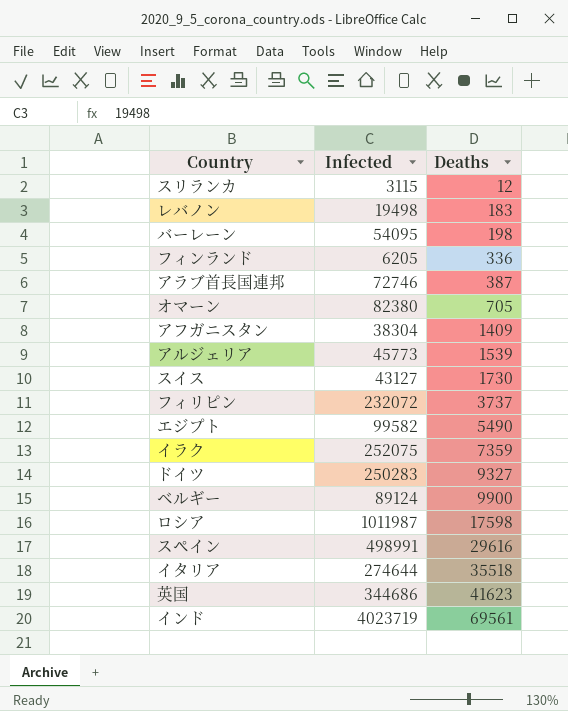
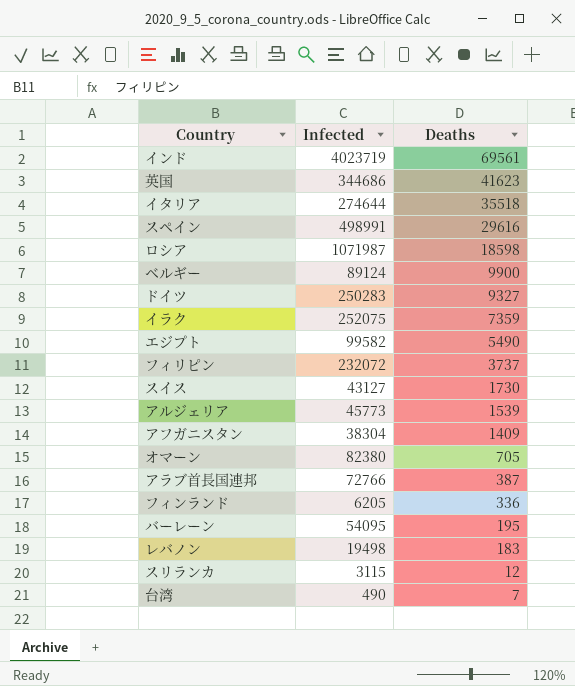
row order: Deaths ascending -> Deaths descending
ロシア | Infected: 1011987 -> 1071987
ロシア | Deaths: 17598 -> 18598
アラブ首長国連邦 | Infected: 72746 -> 72766
バーレーン | Deaths: 198 -> 195
row 台湾: none -> 490 | 7

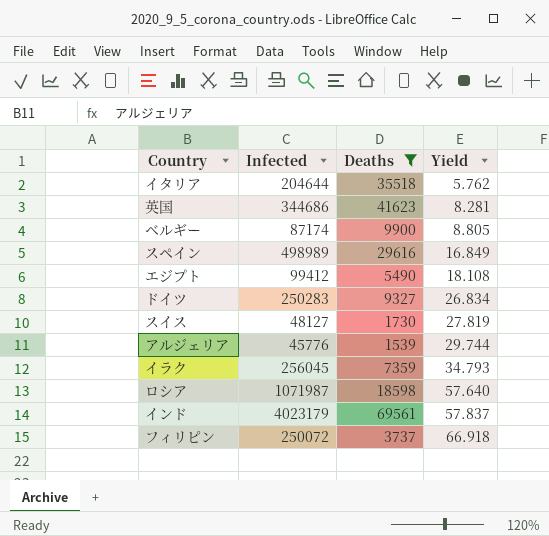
filter: none -> Deaths >= 1539
row order: Deaths descending -> Yield ascending
column Yield | formula: none -> [Infected] / [Deaths]
イタリア | Infected: 274644 -> 204644
ベルギー | Infected: 89124 -> 87174
スペイン | Infected: 498991 -> 498989
エジプト | Infected: 99582 -> 99412
スイス | Infected: 43127 -> 48127
アルジェリア | Infected: 45773 -> 45776
イラク | Infected: 252075 -> 256045
インド | Infected: 4023719 -> 4023179
フィリピン | Infected: 232072 -> 250072

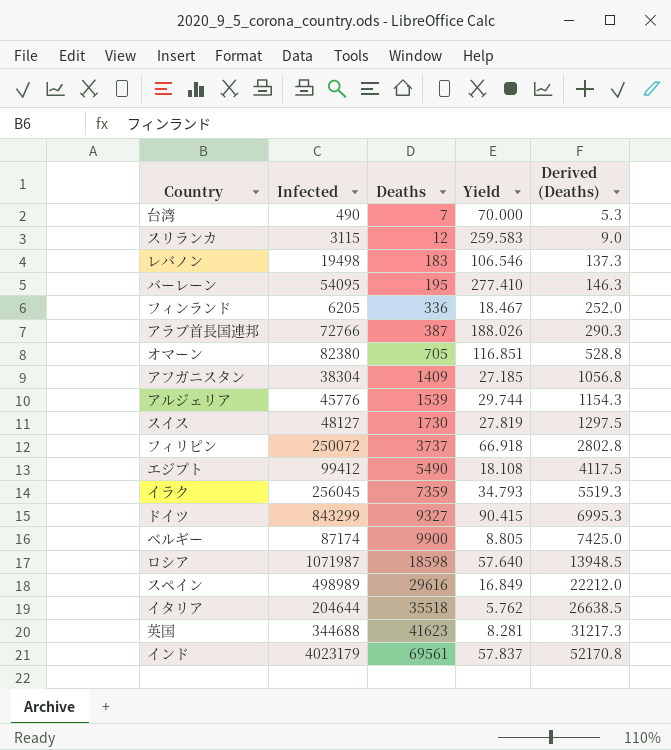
filter: Deaths >= 1539 -> none
row order: Yield ascending -> Deaths ascending
column Derived (Deaths) | formula: none -> [Deaths] * 0.75
ドイツ | Infected: 250283 -> 843299
ドイツ | Yield: 26.834 -> 90.415
英国 | Infected: 344686 -> 344688

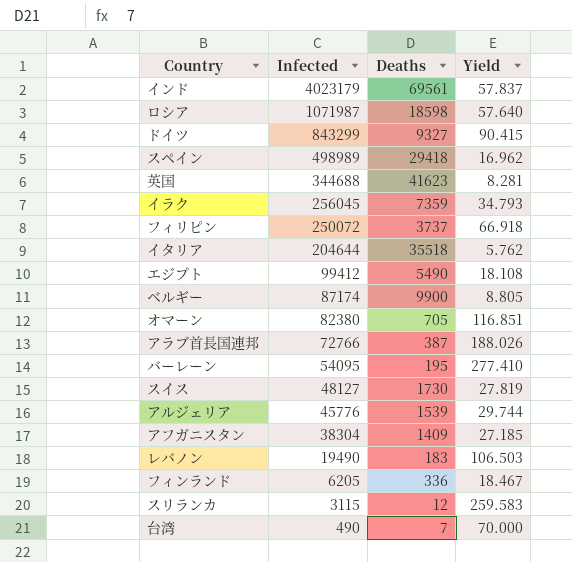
row order: Deaths ascending -> Infected descending
column Derived (Deaths) | formula: [Deaths] * 0.75 -> none
スペイン | Deaths: 29616 -> 29418
スペイン | Yield: 16.849 -> 16.962
レバノン | Infected: 19498 -> 19490
レバノン | Yield: 106.546 -> 106.503

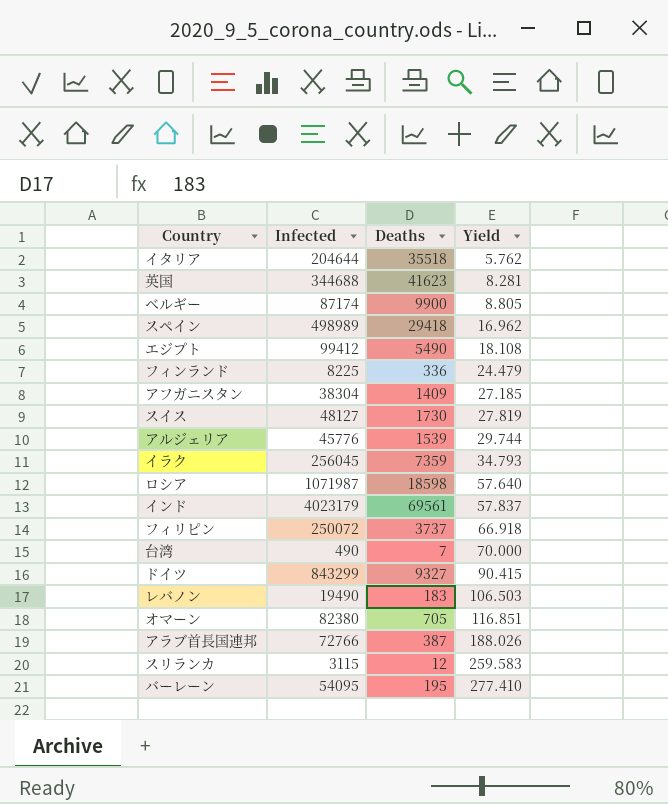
row order: Infected descending -> Yield ascending
フィンランド | Infected: 6205 -> 8225
フィンランド | Yield: 18.467 -> 24.479

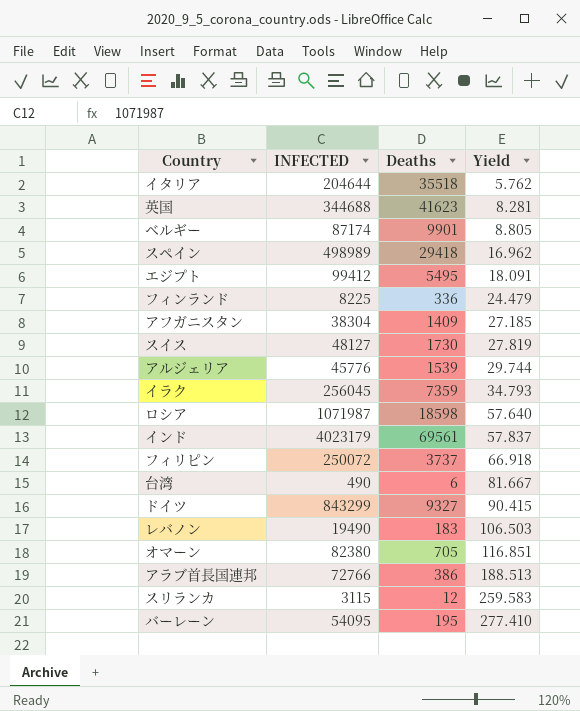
column name: Infected -> INFECTED
ベルギー | Deaths: 9900 -> 9901
エジプト | Deaths: 5490 -> 5495
エジプト | Yield: 18.108 -> 18.091
台湾 | Deaths: 7 -> 6
台湾 | Yield: 70.000 -> 81.667
アラブ首長国連邦 | Deaths: 387 -> 386
アラブ首長国連邦 | Yield: 188.026 -> 188.513

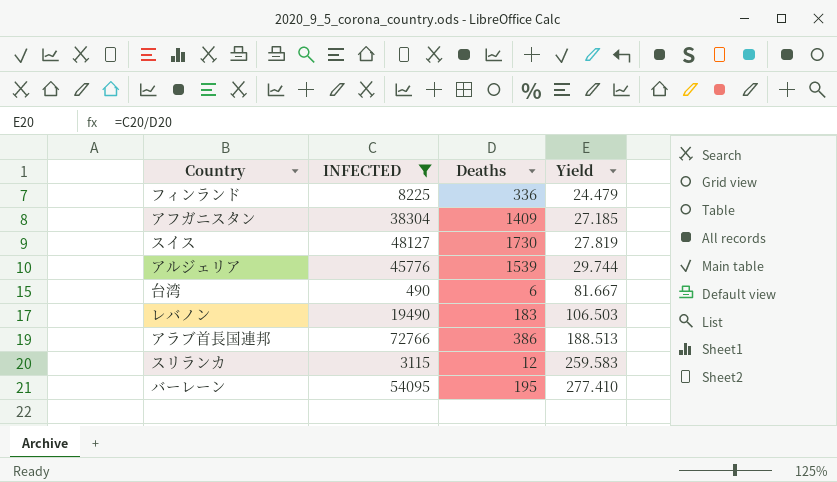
filter: none -> INFECTED <= 72766

